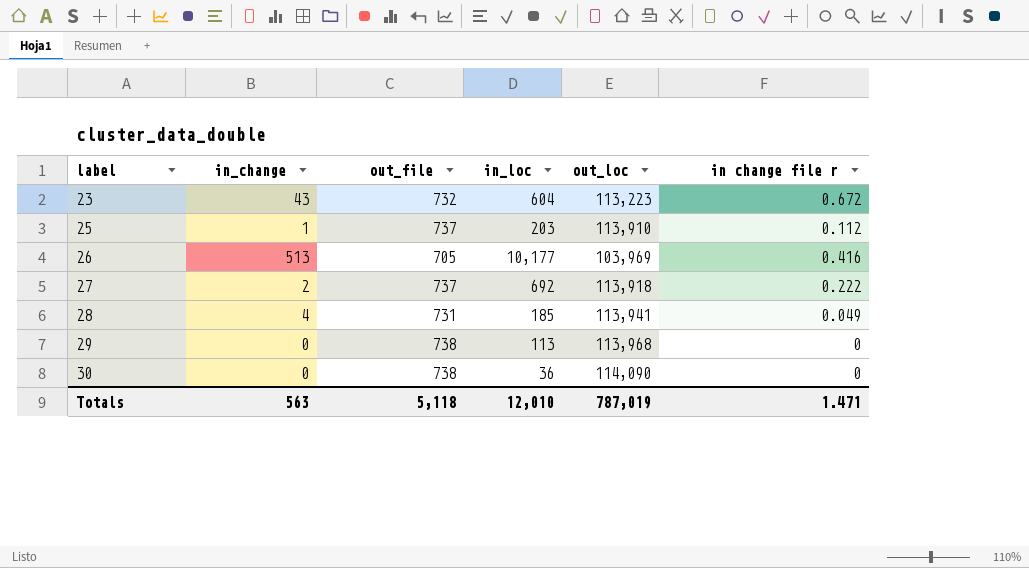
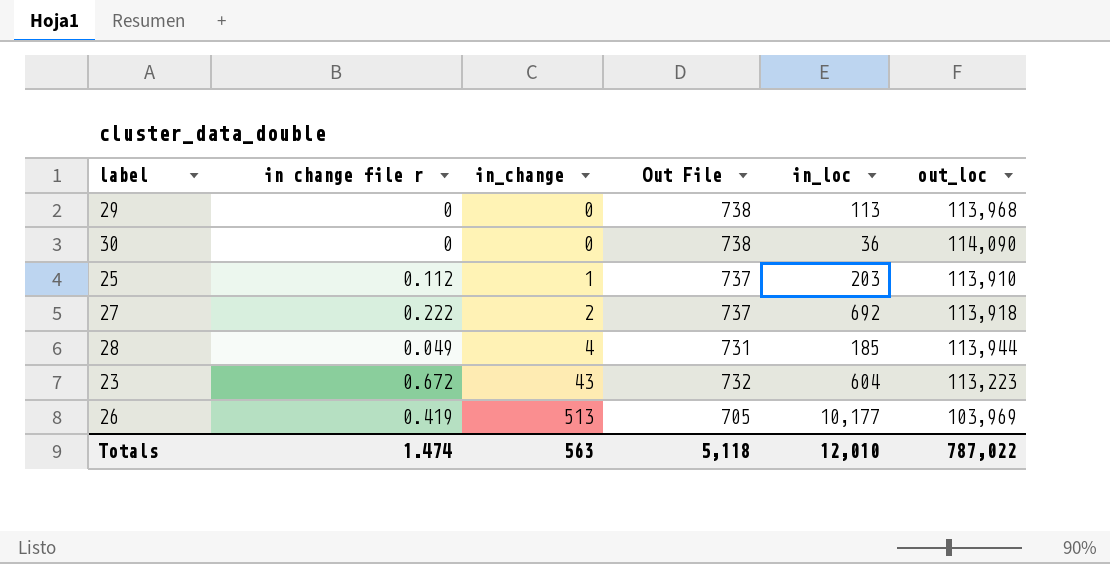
row order: label ascending -> in_change ascending
column in change file r | position: 6 -> 2
column name: out_file -> Out File
28 | out_loc: 113,941 -> 113,944
26 | in change file r: 0.416 -> 0.419
Totals | in change file r: 1.471 -> 1.474
Totals | out_loc: 787,019 -> 787,022

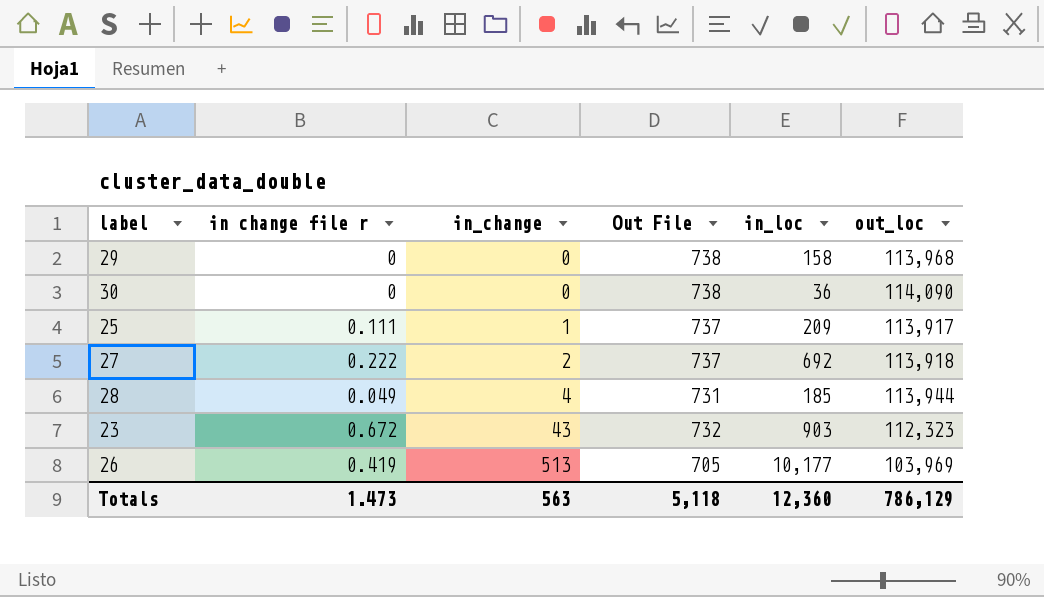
29 | in_loc: 113 -> 158
25 | in change file r: 0.112 -> 0.111
25 | in_loc: 203 -> 209
25 | out_loc: 113,910 -> 113,917
23 | in_loc: 604 -> 903
23 | out_loc: 113,223 -> 112,323
Totals | in change file r: 1.474 -> 1.473
Totals | in_loc: 12,010 -> 12,360
Totals | out_loc: 787,022 -> 786,129

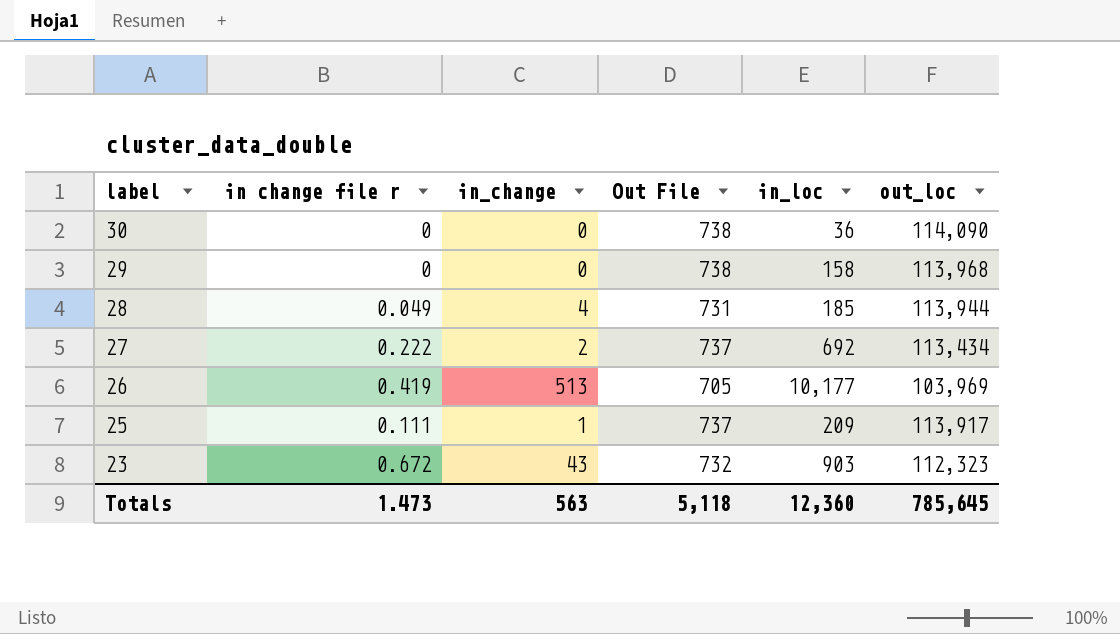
row order: in_change ascending -> label descending
27 | out_loc: 113,918 -> 113,434
Totals | out_loc: 786,129 -> 785,645

